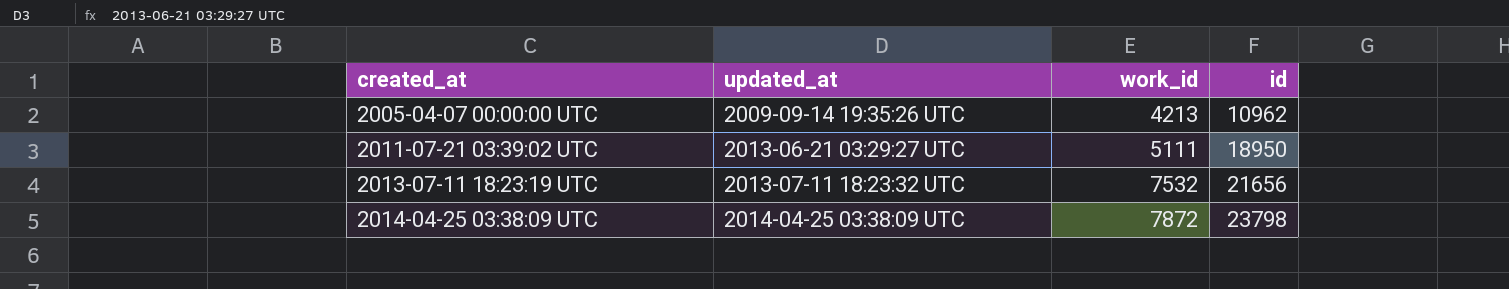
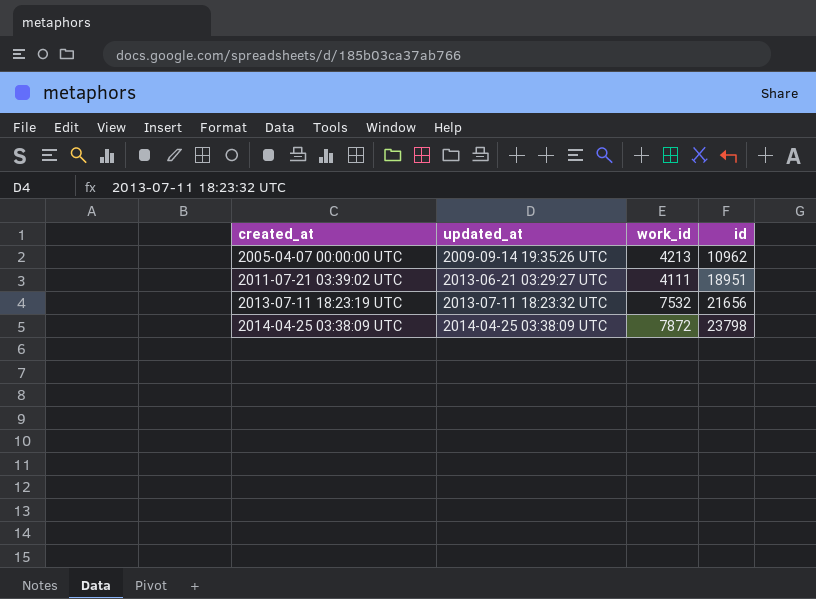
2011-07-21 03:39:02 UTC | work_id: 5111 -> 4111
2011-07-21 03:39:02 UTC | id: 18950 -> 18951

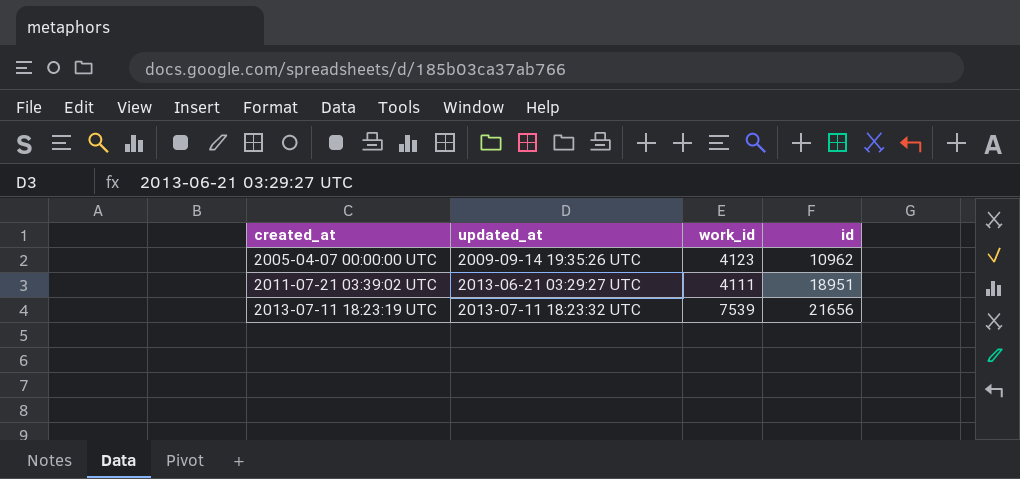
row 2014-04-25 03:38:09 UTC: 2014-04-25 03:38:09 UTC | 7872 | 23798 -> none
2005-04-07 00:00:00 UTC | work_id: 4213 -> 4123
2013-07-11 18:23:19 UTC | work_id: 7532 -> 7539

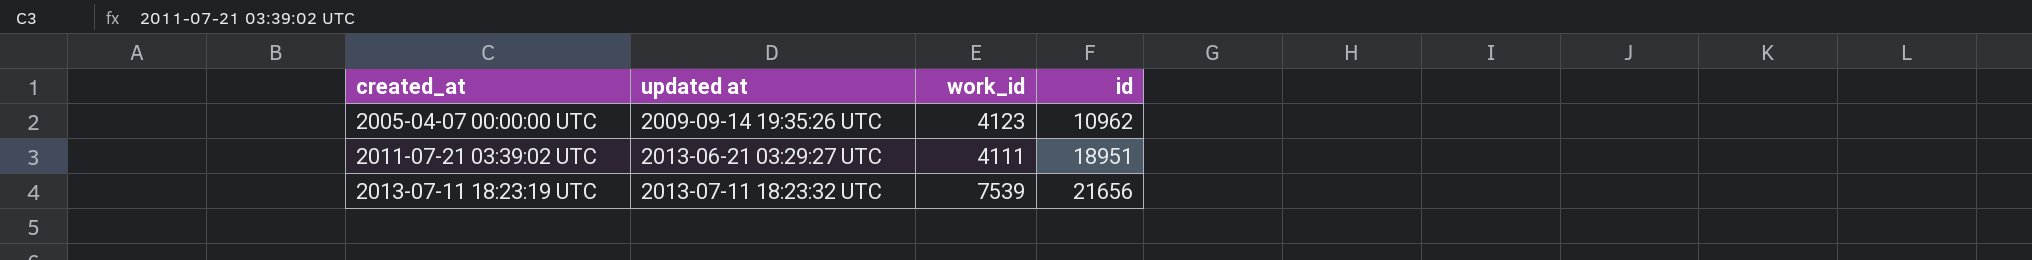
column name: updated_at -> updated at

